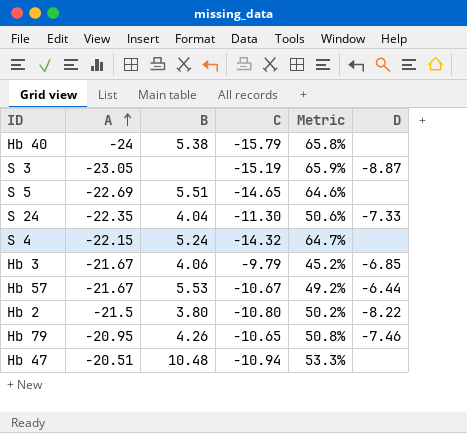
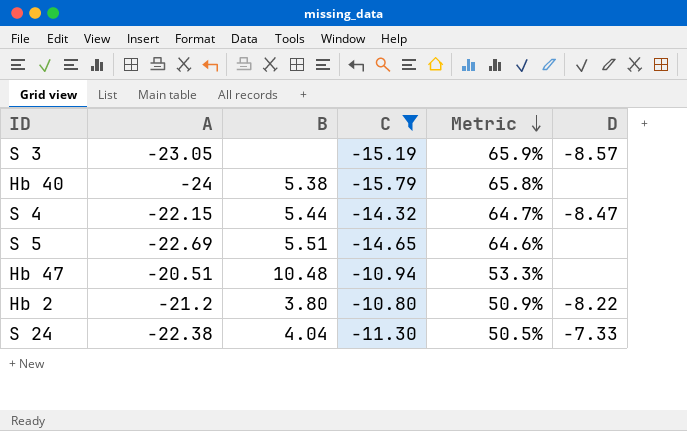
filter: none -> C <= -10.80
row order: A ascending -> Metric descending
S 3 | D: -8.87 -> -8.57
S 4 | B: 5.24 -> 5.44
S 4 | D: none -> -8.47
Hb 2 | A: -21.5 -> -21.2
Hb 2 | Metric: 50.2% -> 50.9%
S 24 | A: -22.35 -> -22.38
S 24 | Metric: 50.6% -> 50.5%

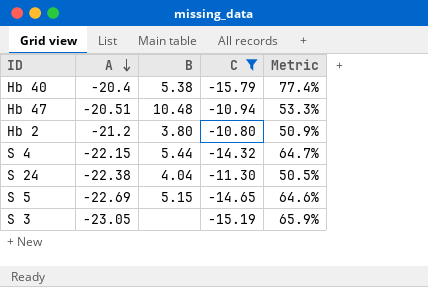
row order: Metric descending -> A descending
column D | position: 6 -> none
Hb 40 | A: -24 -> -20.4
Hb 40 | Metric: 65.8% -> 77.4%
S 5 | B: 5.51 -> 5.15

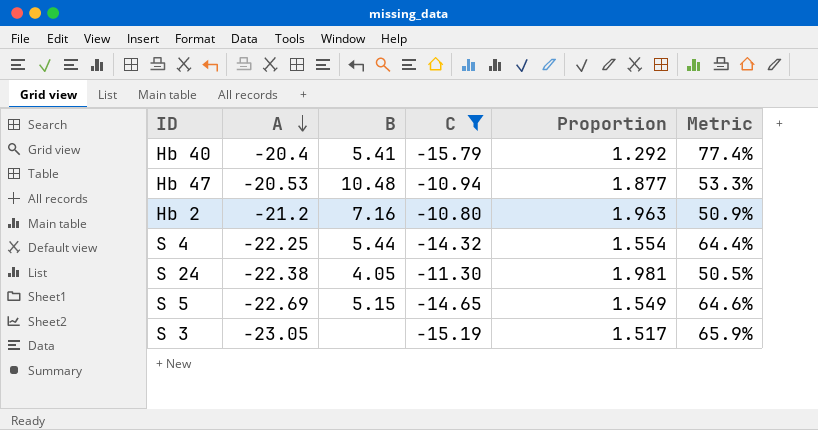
column Proportion | formula: none -> [A] / [C]
Hb 40 | B: 5.38 -> 5.41
Hb 47 | A: -20.51 -> -20.53
Hb 2 | B: 3.80 -> 7.16
S 4 | A: -22.15 -> -22.25
S 4 | Metric: 64.7% -> 64.4%
S 24 | B: 4.04 -> 4.05

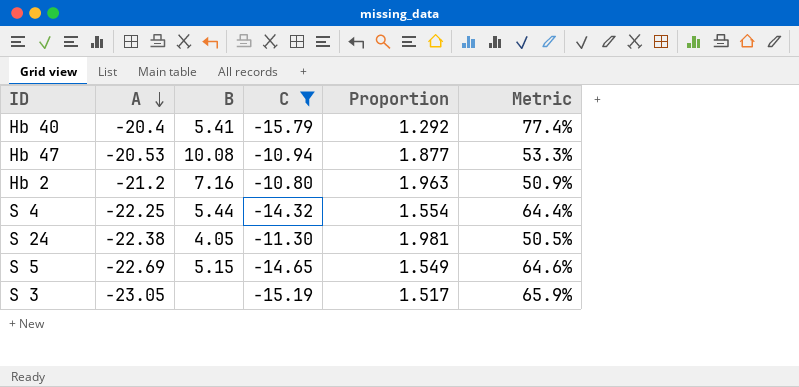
Hb 47 | B: 10.48 -> 10.08

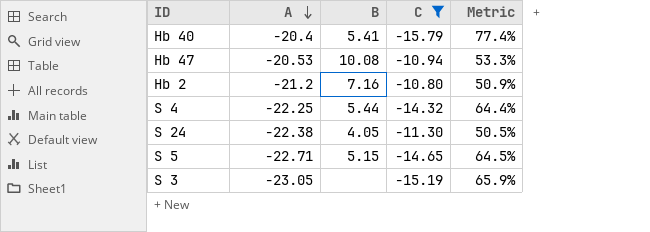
column Proportion | formula: [A] / [C] -> none
S 5 | A: -22.69 -> -22.71
S 5 | Metric: 64.6% -> 64.5%

